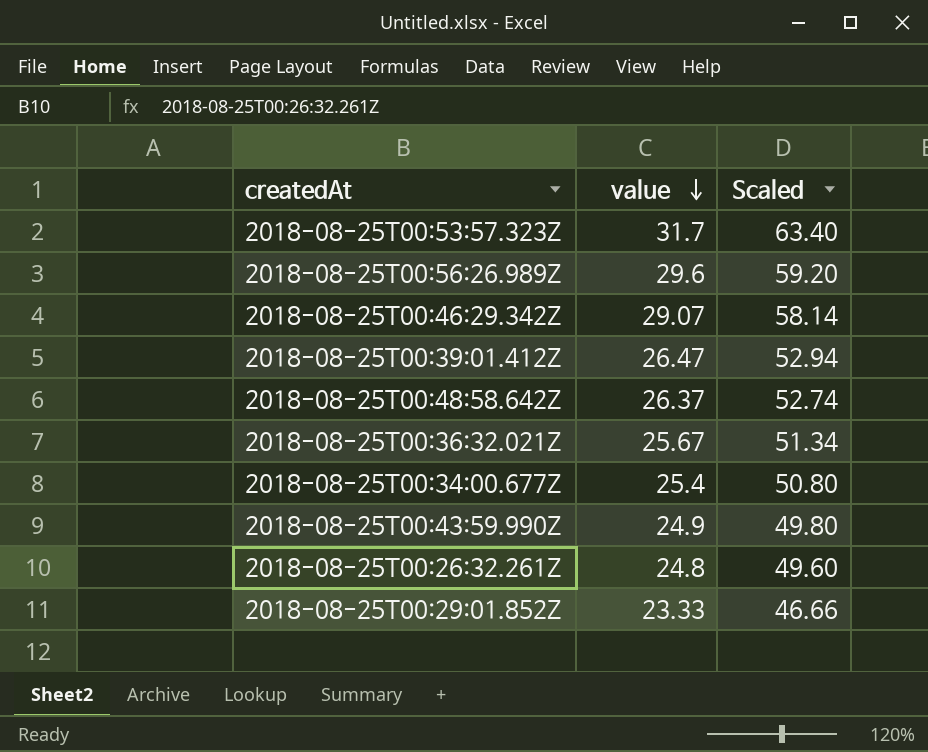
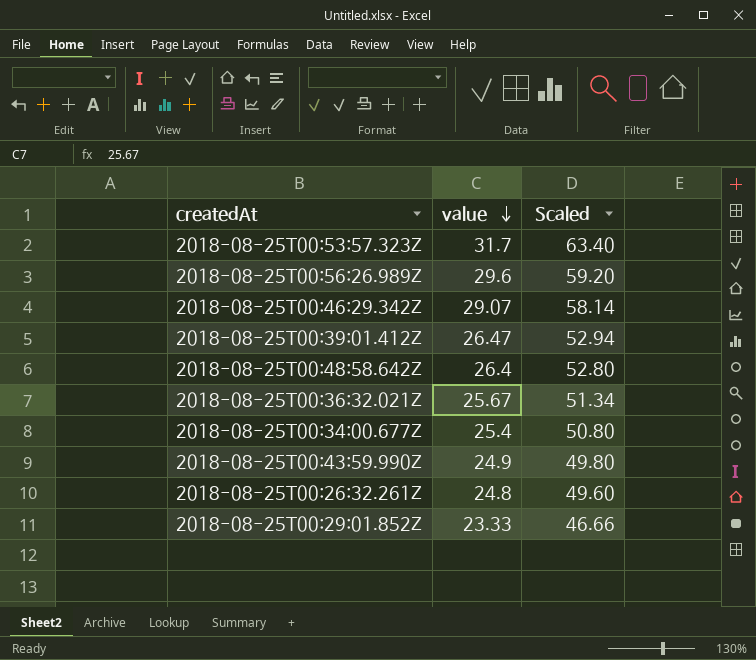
2018-08-25T00:48:58.642Z | value: 26.37 -> 26.4
2018-08-25T00:48:58.642Z | Scaled: 52.74 -> 52.80

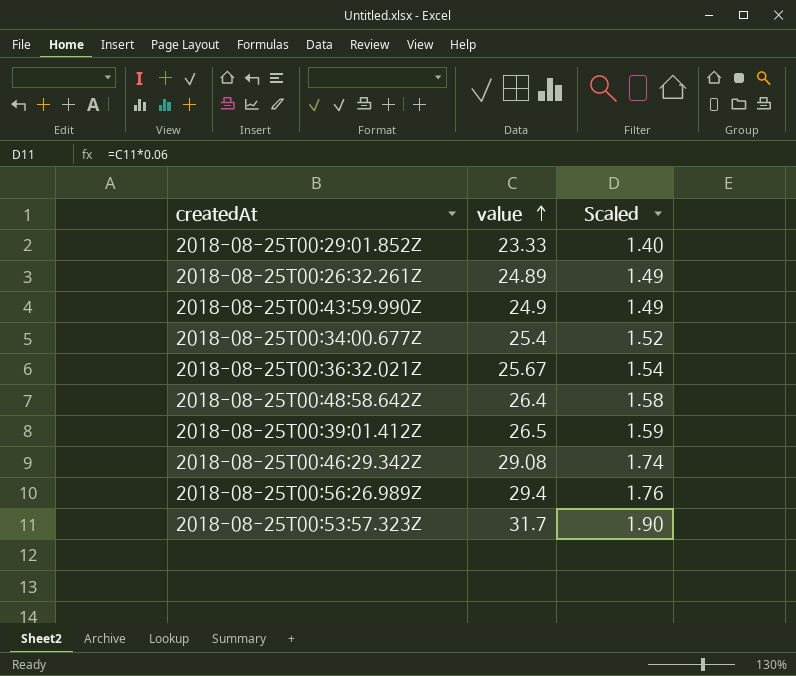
row order: value descending -> value ascending
column Scaled | formula: [value] * 2 -> [value] * 0.06
2018-08-25T00:26:32.261Z | value: 24.8 -> 24.89
2018-08-25T00:39:01.412Z | value: 26.47 -> 26.5
2018-08-25T00:46:29.342Z | value: 29.07 -> 29.08
2018-08-25T00:56:26.989Z | value: 29.6 -> 29.4

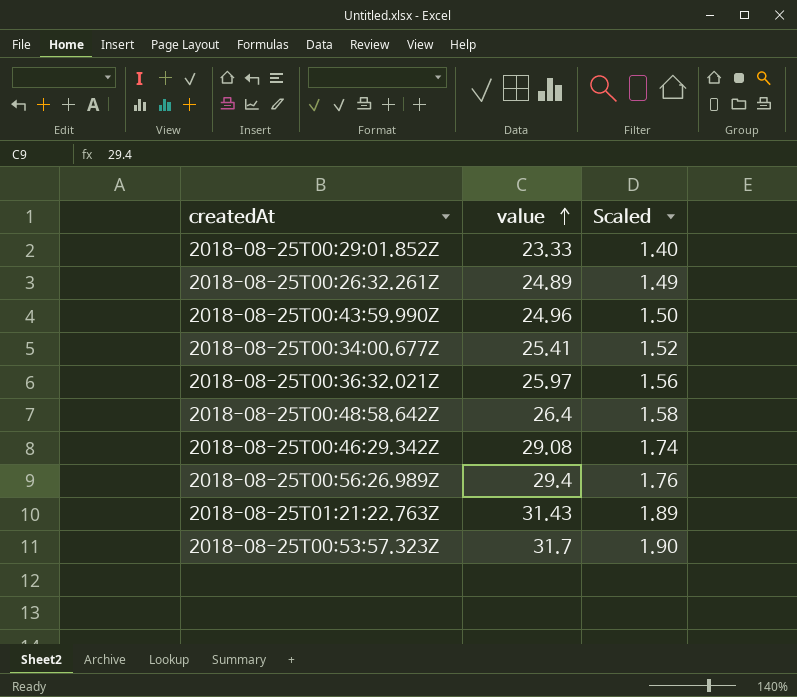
row 2018-08-25T00:39:01.412Z: 26.5 | 1.59 -> none
2018-08-25T00:43:59.990Z | value: 24.9 -> 24.96
2018-08-25T00:43:59.990Z | Scaled: 1.49 -> 1.50
2018-08-25T00:34:00.677Z | value: 25.4 -> 25.41
2018-08-25T00:36:32.021Z | value: 25.67 -> 25.97
2018-08-25T00:36:32.021Z | Scaled: 1.54 -> 1.56
row 2018-08-25T01:21:22.763Z: none -> 31.43 | 1.89

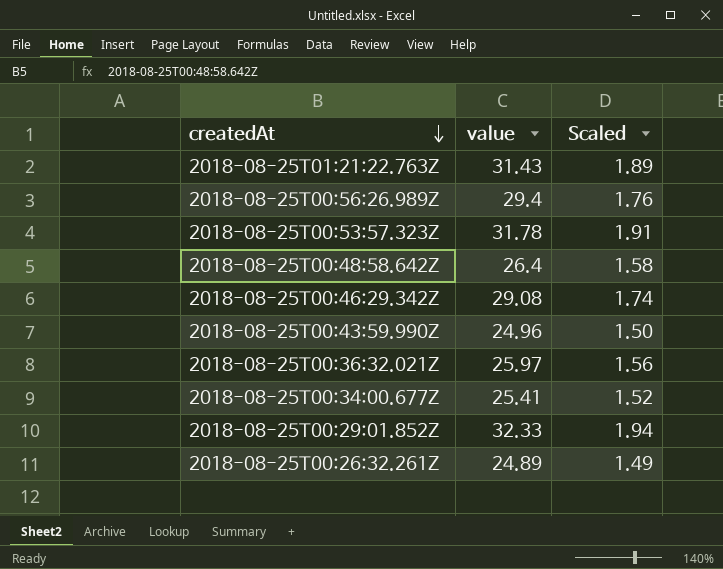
row order: value ascending -> createdAt descending
2018-08-25T00:53:57.323Z | value: 31.7 -> 31.78
2018-08-25T00:53:57.323Z | Scaled: 1.90 -> 1.91
2018-08-25T00:29:01.852Z | value: 23.33 -> 32.33
2018-08-25T00:29:01.852Z | Scaled: 1.40 -> 1.94

